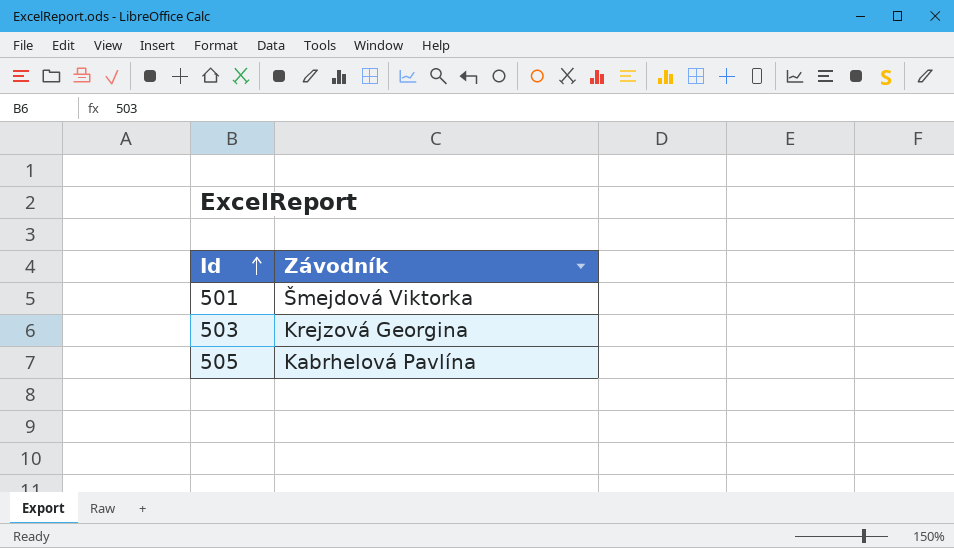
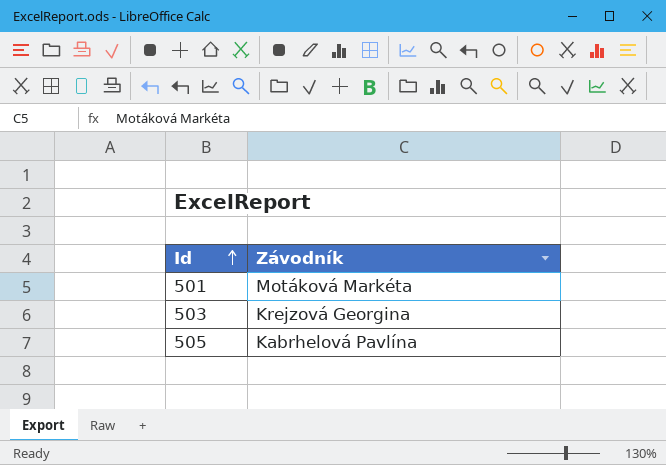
501 | Závodník: Šmejdová Viktorka -> Motáková Markéta

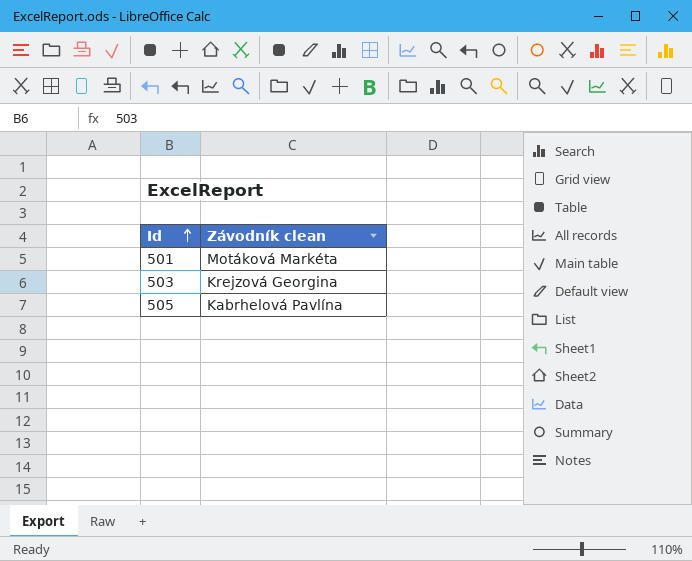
column name: Závodník -> Závodník clean

